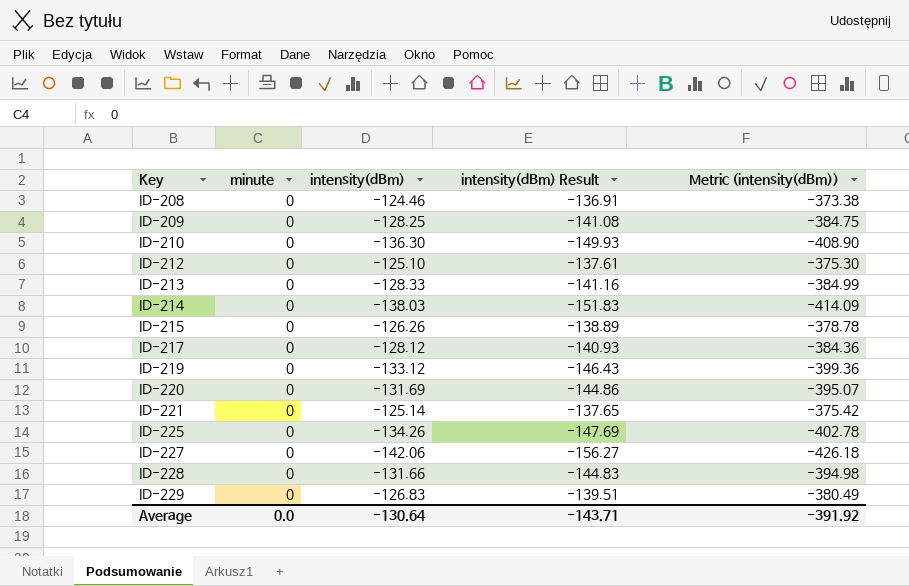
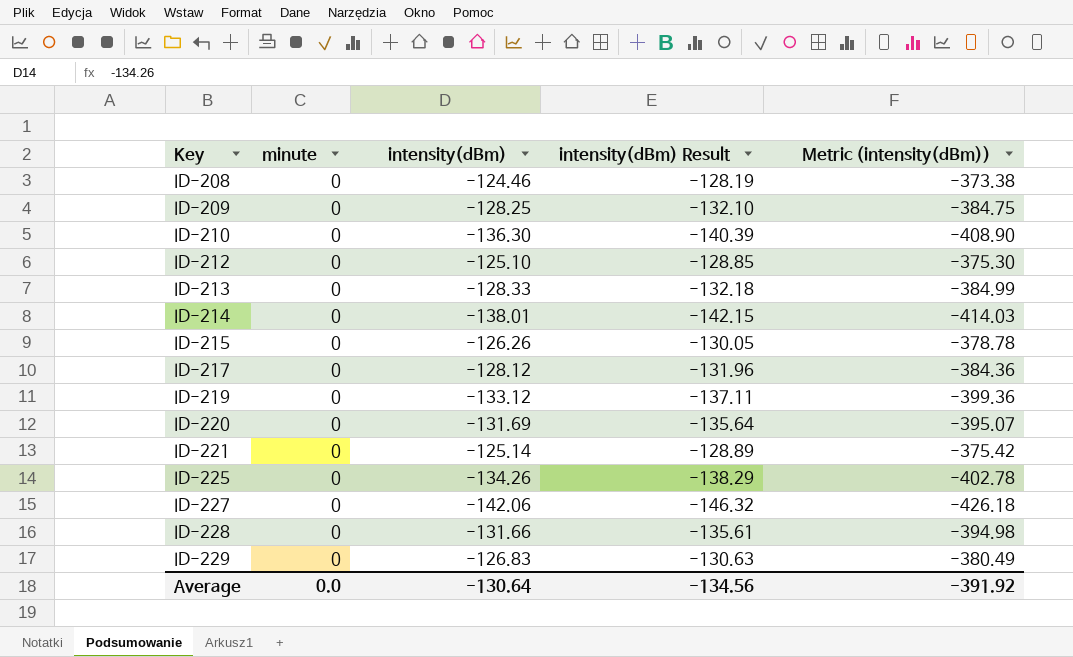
column intensity(dBm) Result | formula: [intensity(dBm)] * 1.1 -> [intensity(dBm)] * 1.03
ID-214 | intensity(dBm): -138.03 -> -138.01
ID-214 | Metric (intensity(dBm)): -414.09 -> -414.03
Average | intensity(dBm) Result: -143.71 -> -134.56

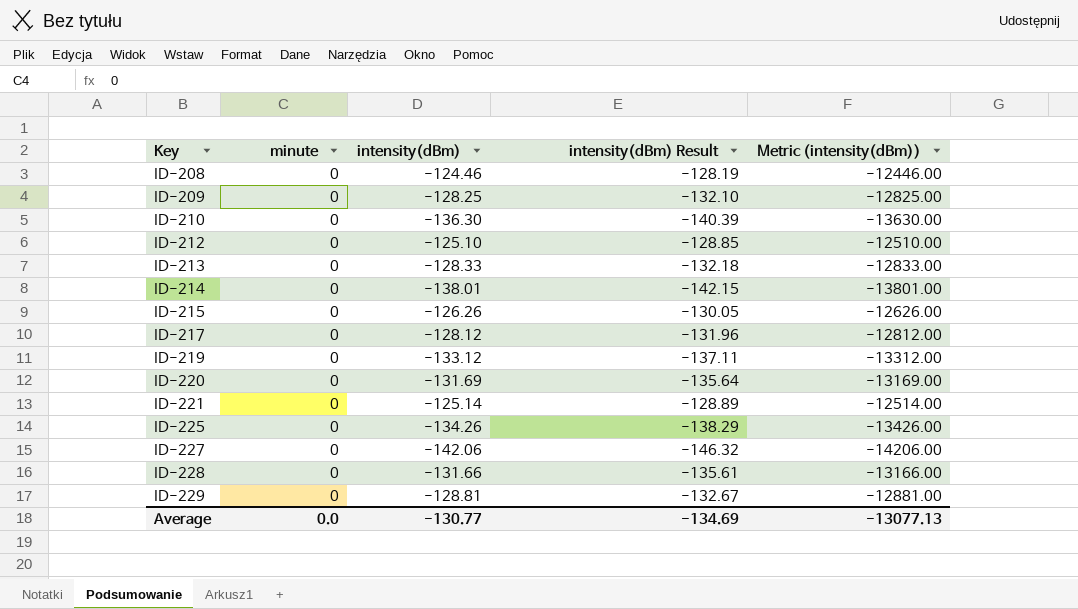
column Metric (intensity(dBm)) | formula: [intensity(dBm)] * 3 -> [intensity(dBm)] * 100
ID-229 | intensity(dBm): -126.83 -> -128.81
ID-229 | intensity(dBm) Result: -130.63 -> -132.67
Average | intensity(dBm): -130.64 -> -130.77
Average | intensity(dBm) Result: -134.56 -> -134.69
Average | Metric (intensity(dBm)): -391.92 -> -13077.13

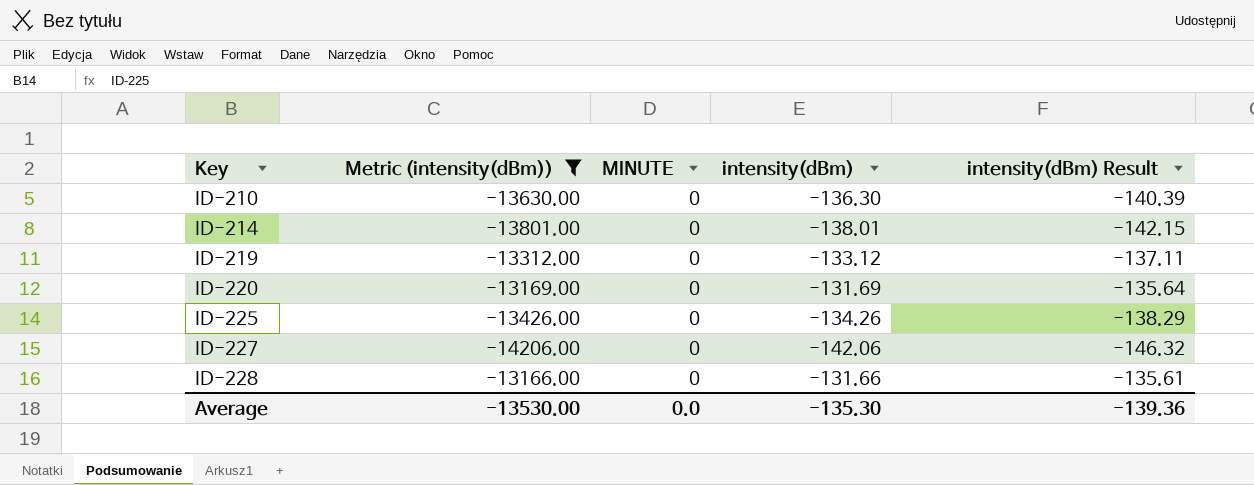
filter: none -> Metric (intensity(dBm)) <= -13166.00
column Metric (intensity(dBm)) | position: 5 -> 2
column name: minute -> MINUTE
Average | Metric (intensity(dBm)): -13077.13 -> -13530.00
Average | intensity(dBm): -130.77 -> -135.30
Average | intensity(dBm) Result: -134.69 -> -139.36

